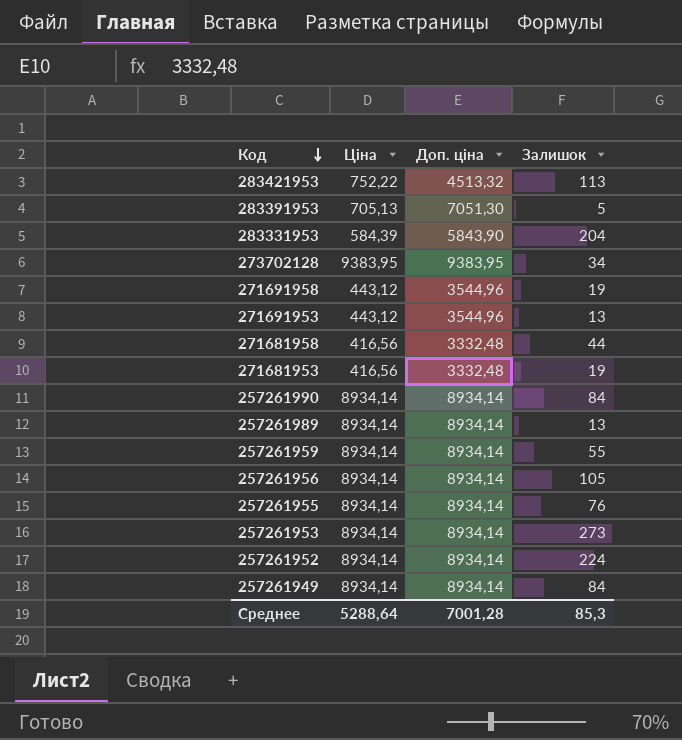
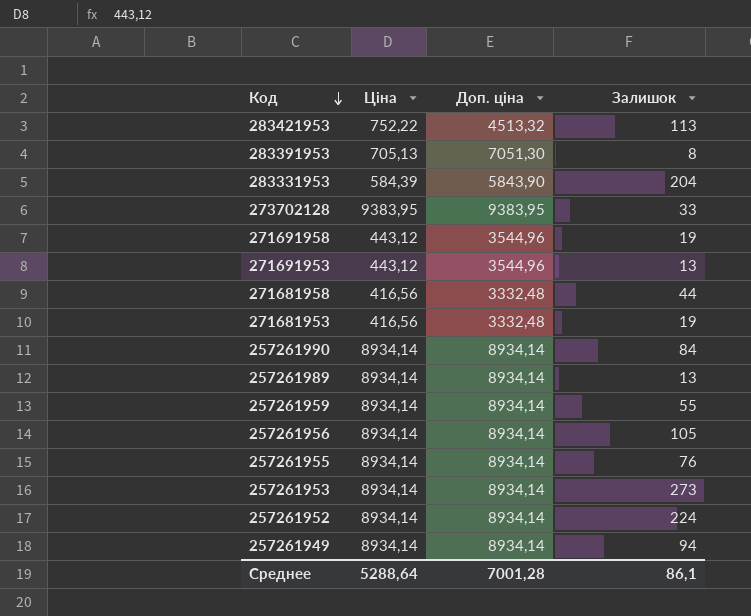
283391953 | Залишок: 5 -> 8
273702128 | Залишок: 34 -> 33
257261949 | Залишок: 84 -> 94
Среднее | Залишок: 85,3 -> 86,1

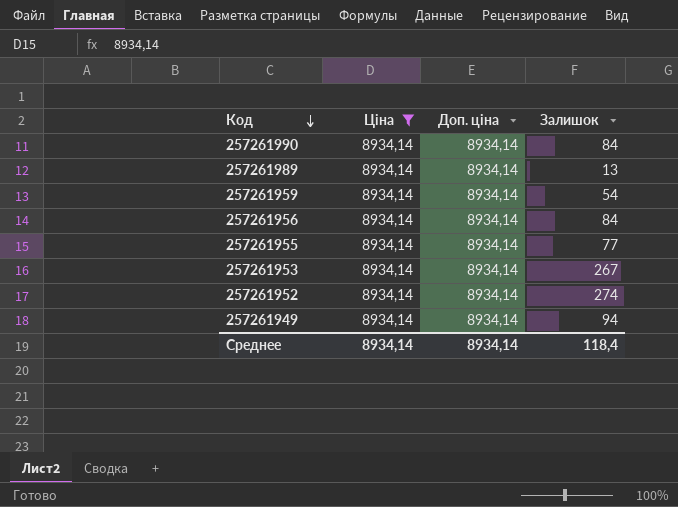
filter: none -> Ціна = 8934,14
257261959 | Залишок: 55 -> 54
257261956 | Залишок: 105 -> 84
257261955 | Залишок: 76 -> 77
257261953 | Залишок: 273 -> 267
257261952 | Залишок: 224 -> 274
Среднее | Ціна: 5288,64 -> 8934,14
Среднее | Доп. ціна: 7001,28 -> 8934,14
Среднее | Залишок: 86,1 -> 118,4

